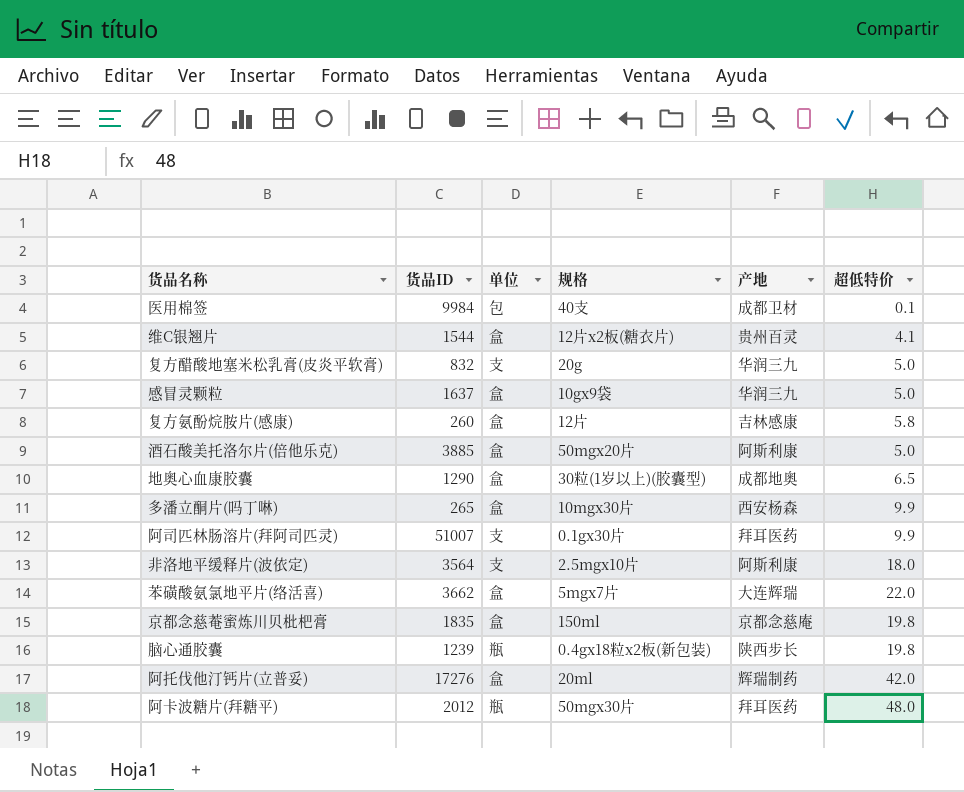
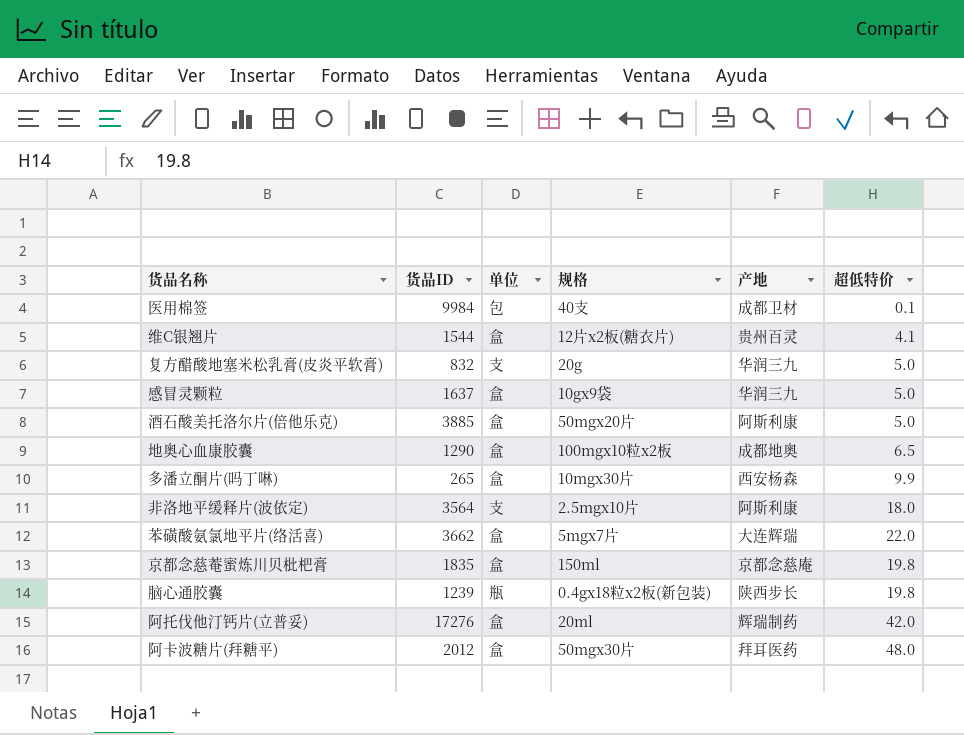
row 复方氨酚烷胺片(感康): 260 | 盒 | 12片 | 吉林感康 | 5.8 -> none
row 阿司匹林肠溶片(拜阿司匹灵): 51007 | 支 | 0.1gx30片 | 拜耳医药 | 9.9 -> none
地奥心血康胶囊 | 规格: 30粒(1岁以上)(胶囊型) -> 100mgx10粒x2板
阿卡波糖片(拜糖平) | 单位: 瓶 -> 盒

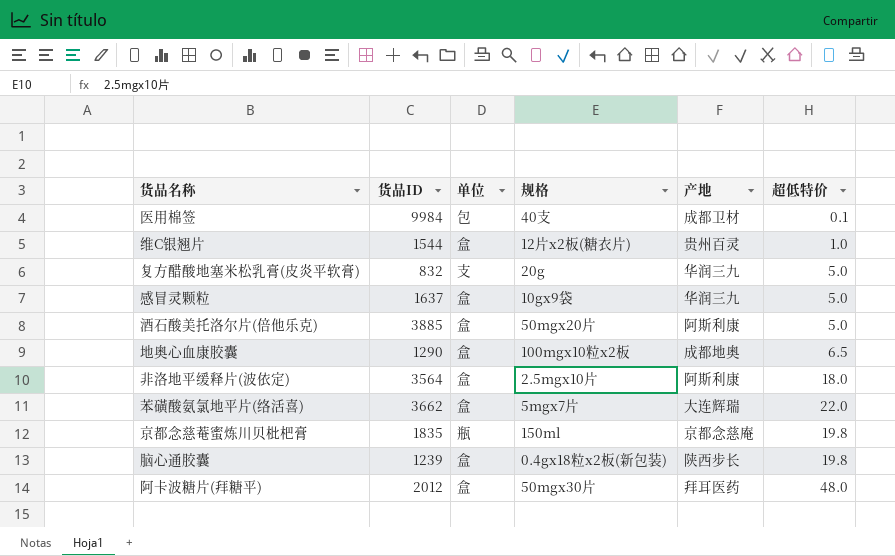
row 多潘立酮片(吗丁啉): 265 | 盒 | 10mgx30片 | 西安杨森 | 9.9 -> none
row 阿托伐他汀钙片(立普妥): 17276 | 盒 | 20ml | 辉瑞制药 | 42.0 -> none
维C银翘片 | 超低特价: 4.1 -> 1.0
非洛地平缓释片(波依定) | 单位: 支 -> 盒
京都念慈菴蜜炼川贝枇杷膏 | 单位: 盒 -> 瓶
脑心通胶囊 | 单位: 瓶 -> 盒

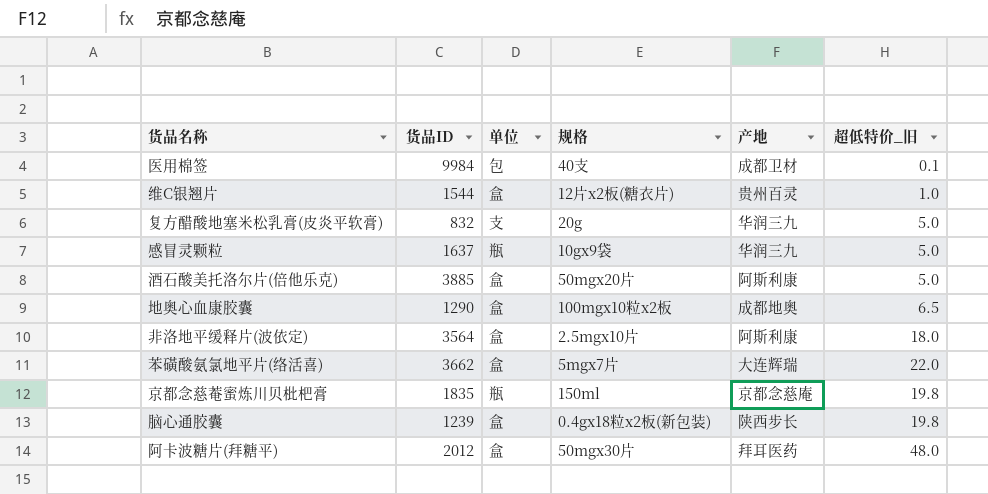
column name: 超低特价 -> 超低特价_旧
感冒灵颗粒 | 单位: 盒 -> 瓶

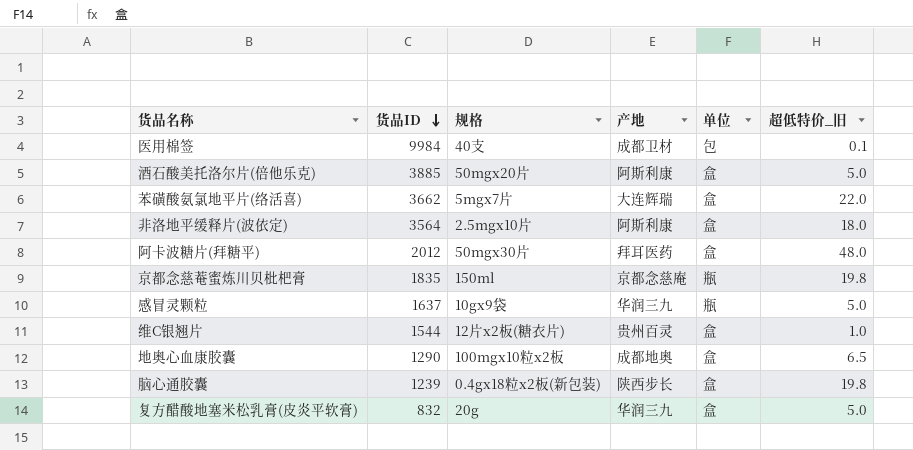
row order: none -> 货品ID descending
column 单位 | position: 3 -> 5
复方醋酸地塞米松乳膏(皮炎平软膏) | 单位: 支 -> 盒

